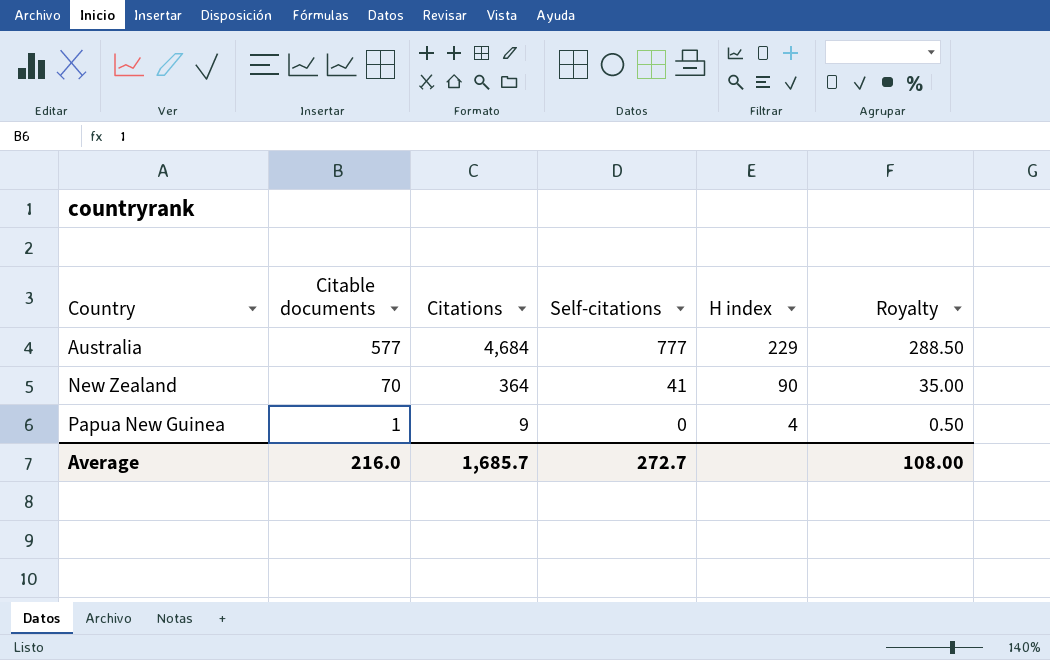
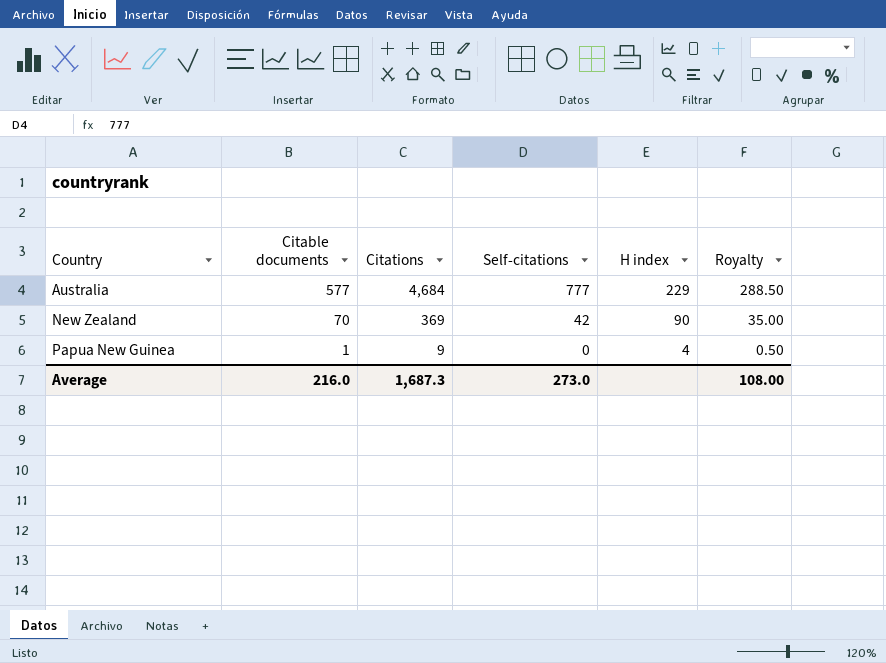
New Zealand | Citations: 364 -> 369
New Zealand | Self-citations: 41 -> 42
Average | Citations: 1,685.7 -> 1,687.3
Average | Self-citations: 272.7 -> 273.0

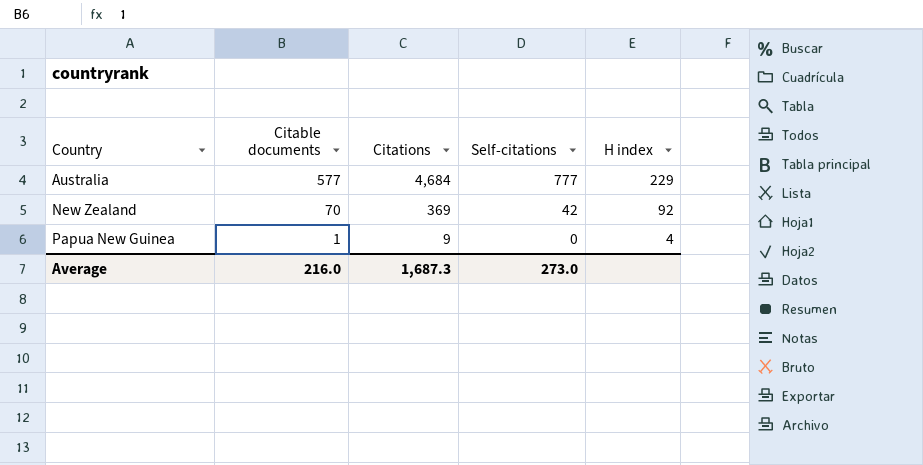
column Royalty | formula: [Citable documents] * 0.5 -> none
New Zealand | H index: 90 -> 92

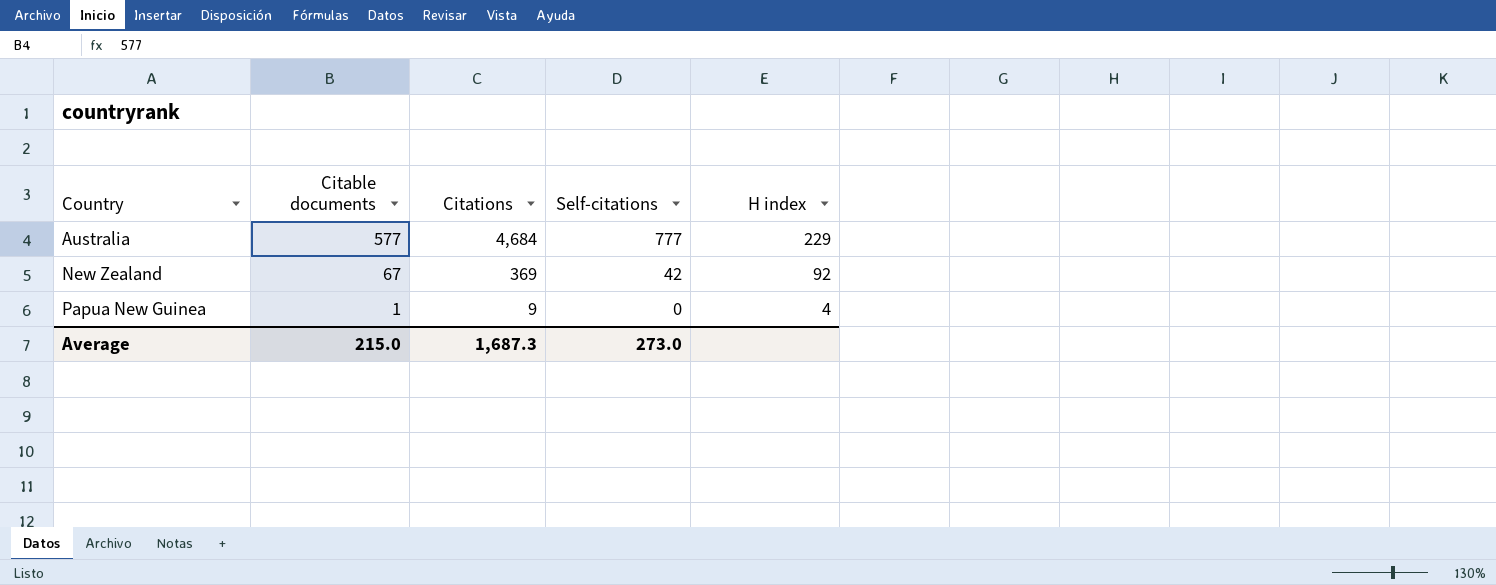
New Zealand | Citable documents: 70 -> 67
Average | Citable documents: 216.0 -> 215.0

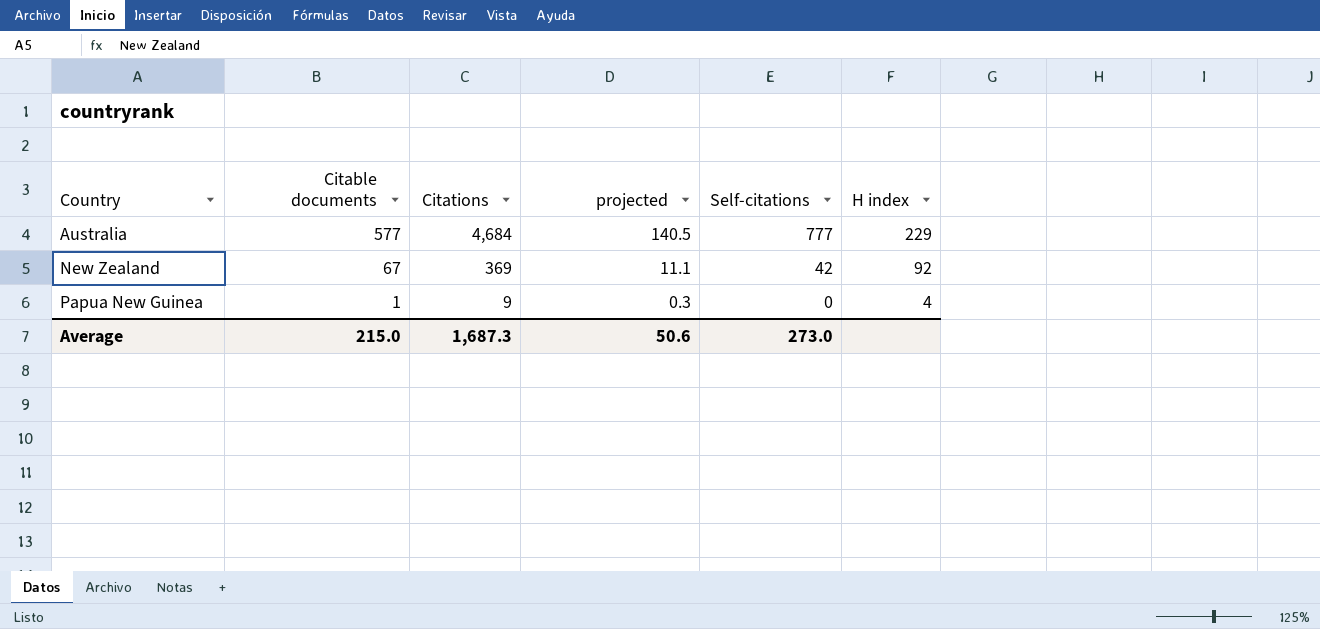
column projected | formula: none -> [Citations] * 0.03

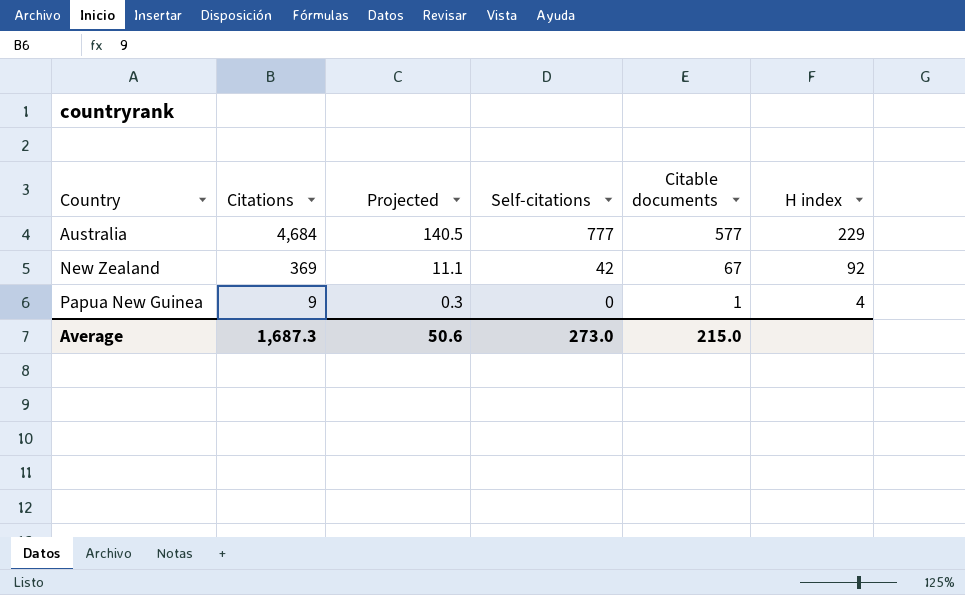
column name: projected -> Projected
column Citable documents | position: 2 -> 5

